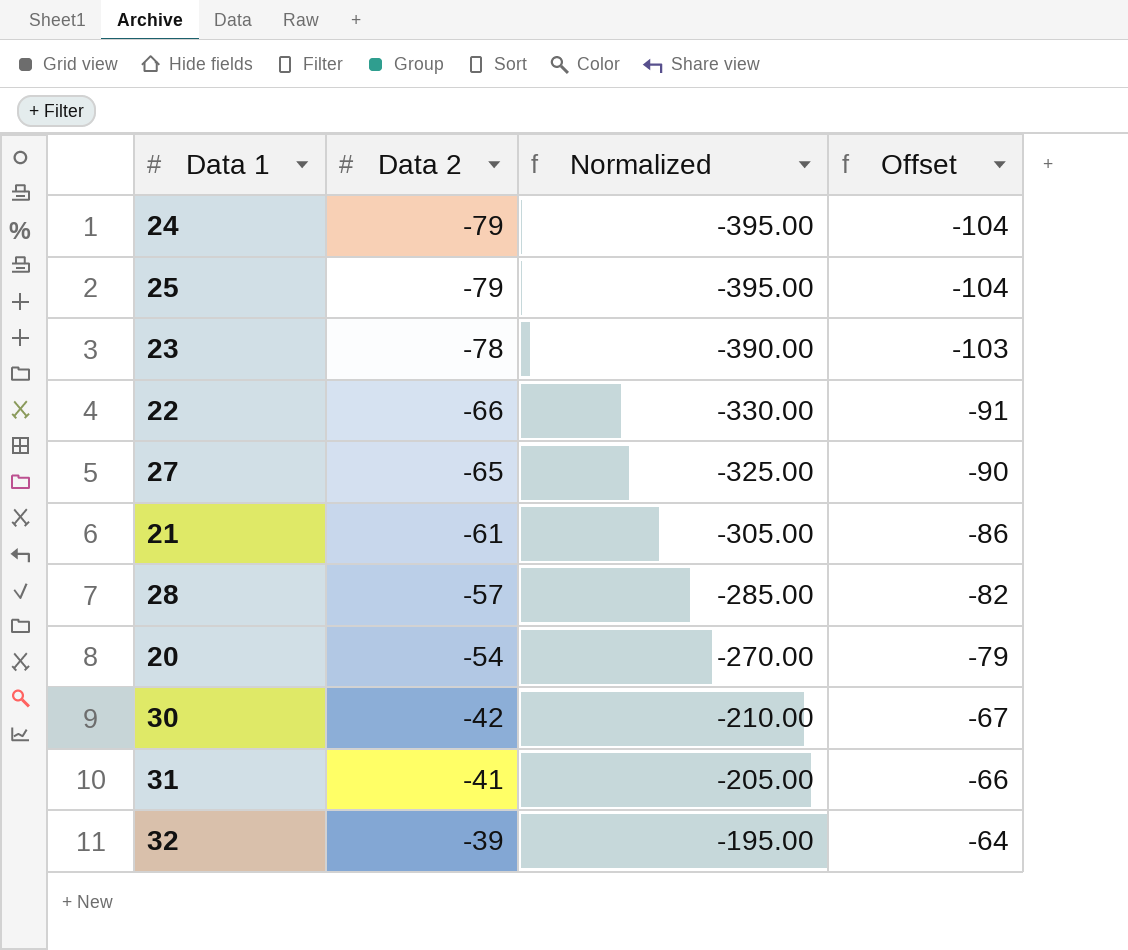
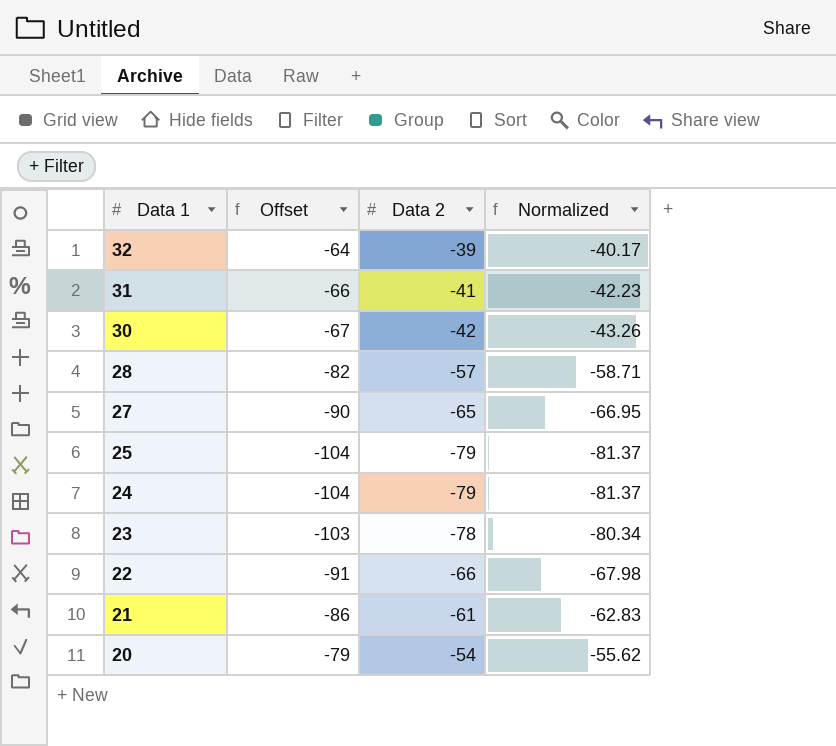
row order: Data 2 ascending -> Data 1 descending
column Offset | position: 4 -> 2
column Normalized | formula: [Data 2] * 5 -> [Data 2] * 1.03

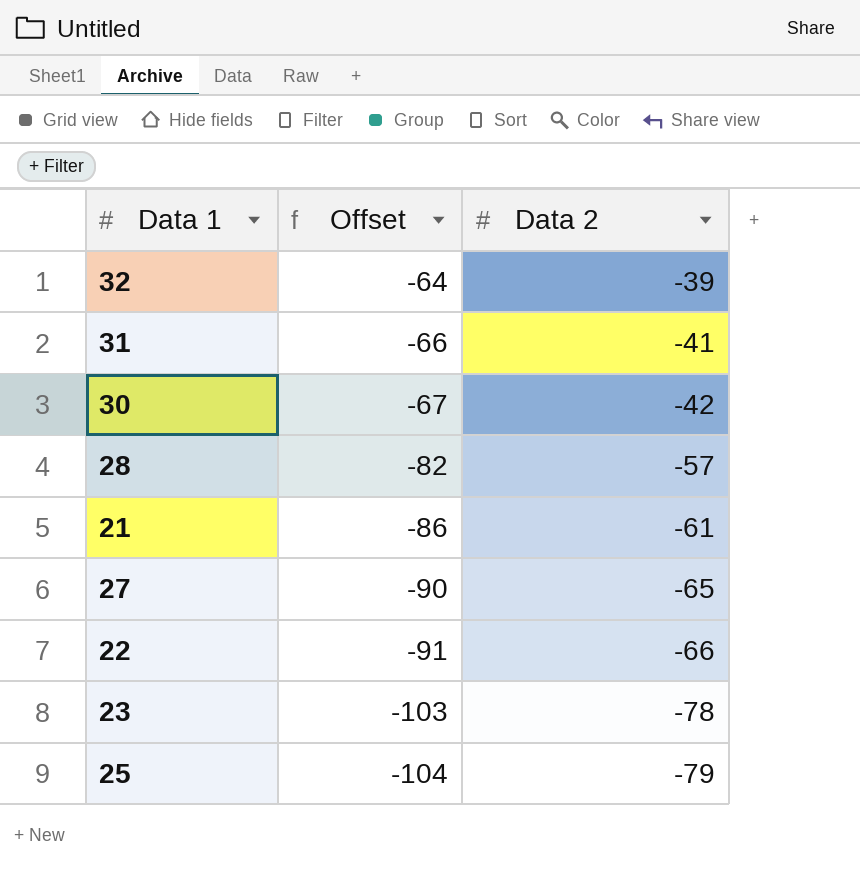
row order: Data 1 descending -> Offset descending
column Normalized | formula: [Data 2] * 1.03 -> none
row 24: -104 | -79 | -81.37 -> none
row 20: -79 | -54 | -55.62 -> none

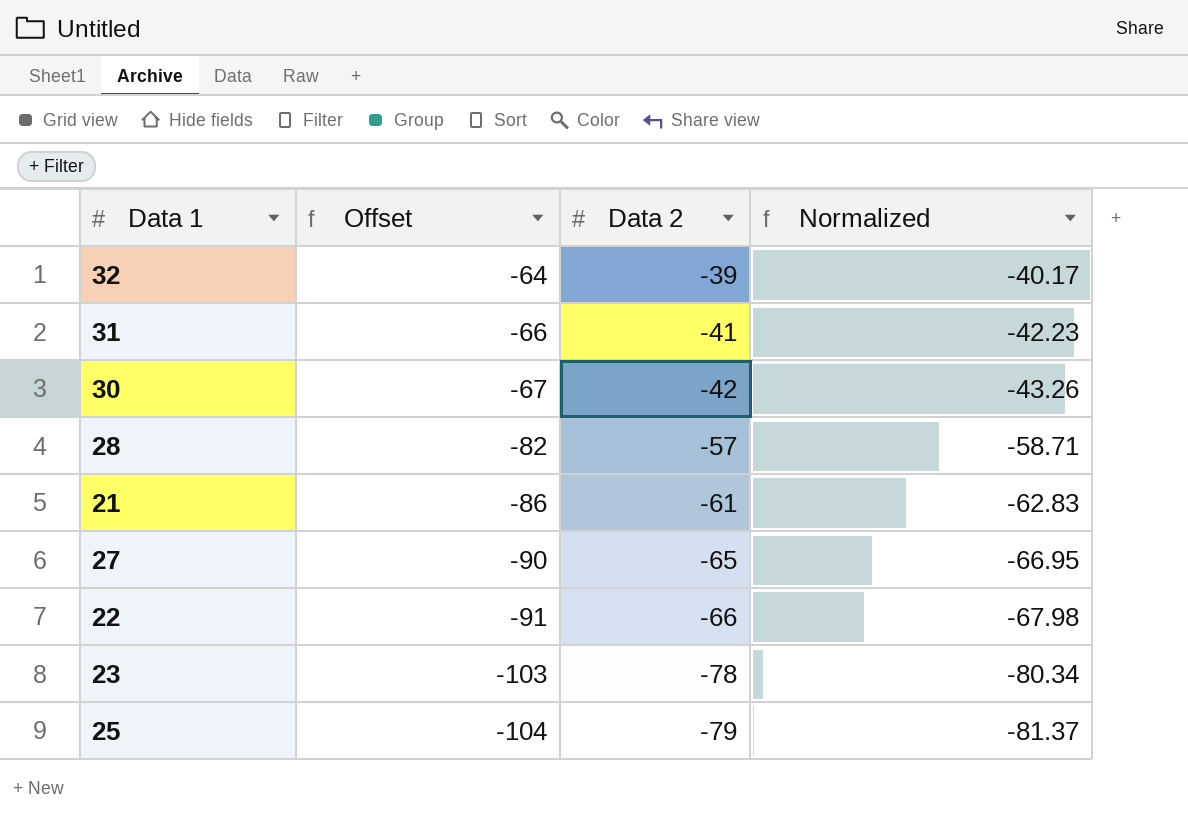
column Normalized | formula: none -> [Data 2] * 1.03

